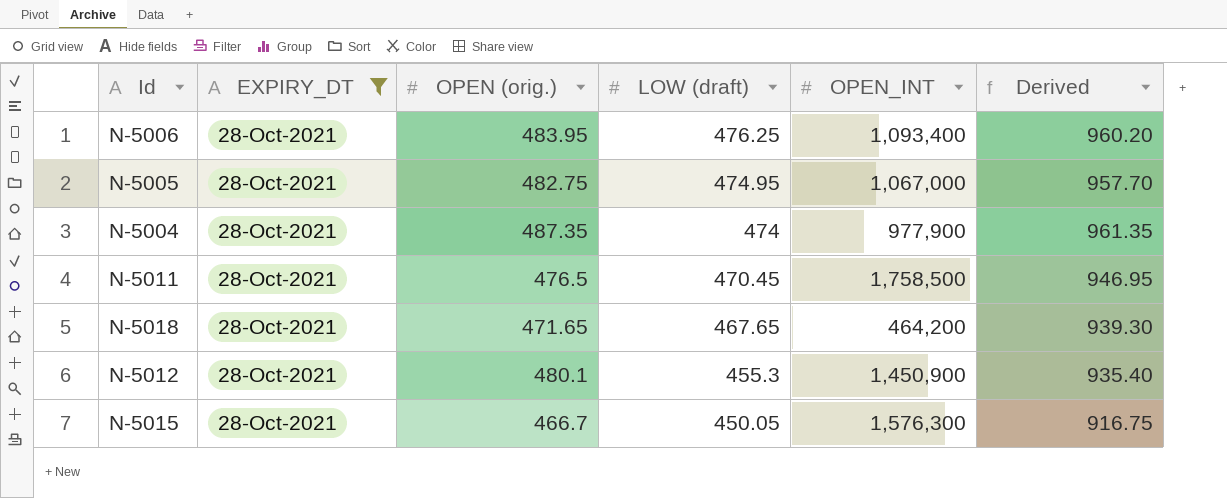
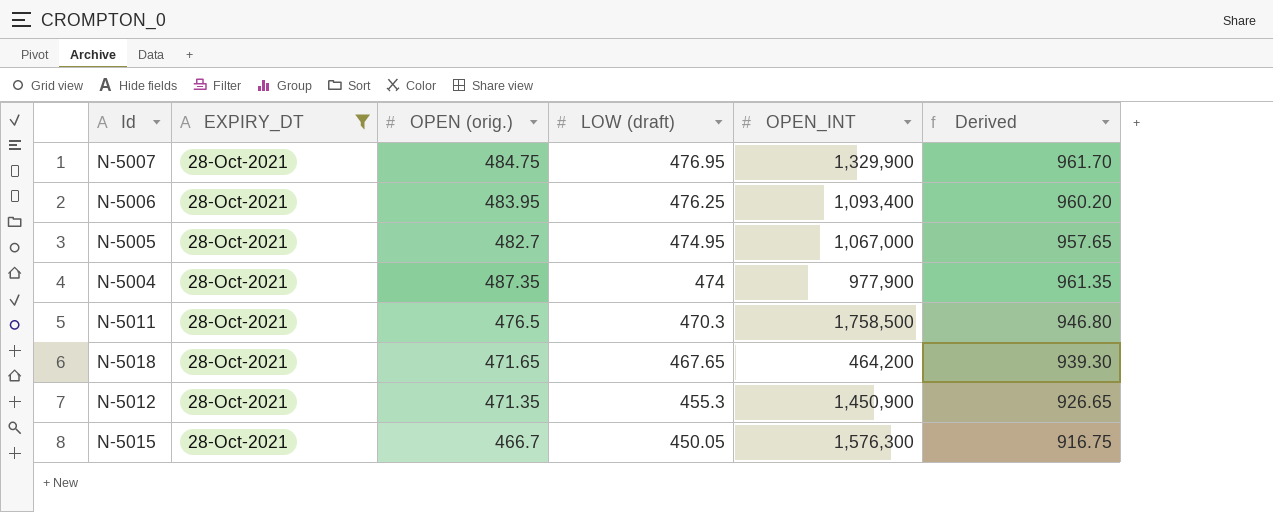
row N-5007: none -> 28-Oct-2021 | 484.75 | 476.95 | 1,329,900 | 961.70
N-5005 | OPEN (orig.): 482.75 -> 482.7
N-5005 | Derived: 957.70 -> 957.65
N-5011 | LOW (draft): 470.45 -> 470.3
N-5011 | Derived: 946.95 -> 946.80
N-5012 | OPEN (orig.): 480.1 -> 471.35
N-5012 | Derived: 935.40 -> 926.65

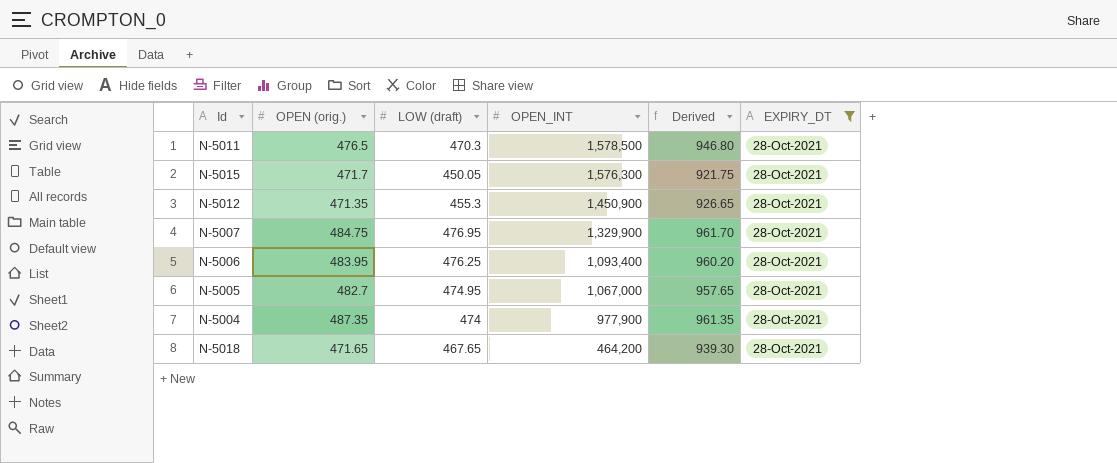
row order: LOW (draft) descending -> OPEN_INT descending
column EXPIRY_DT | position: 2 -> 6
N-5011 | OPEN_INT: 1,758,500 -> 1,578,500
N-5015 | OPEN (orig.): 466.7 -> 471.7
N-5015 | Derived: 916.75 -> 921.75

